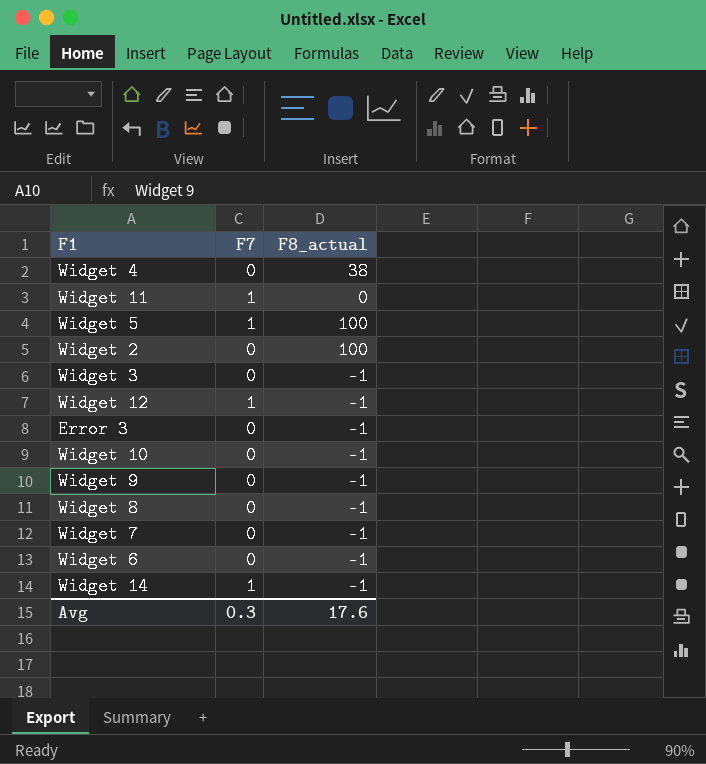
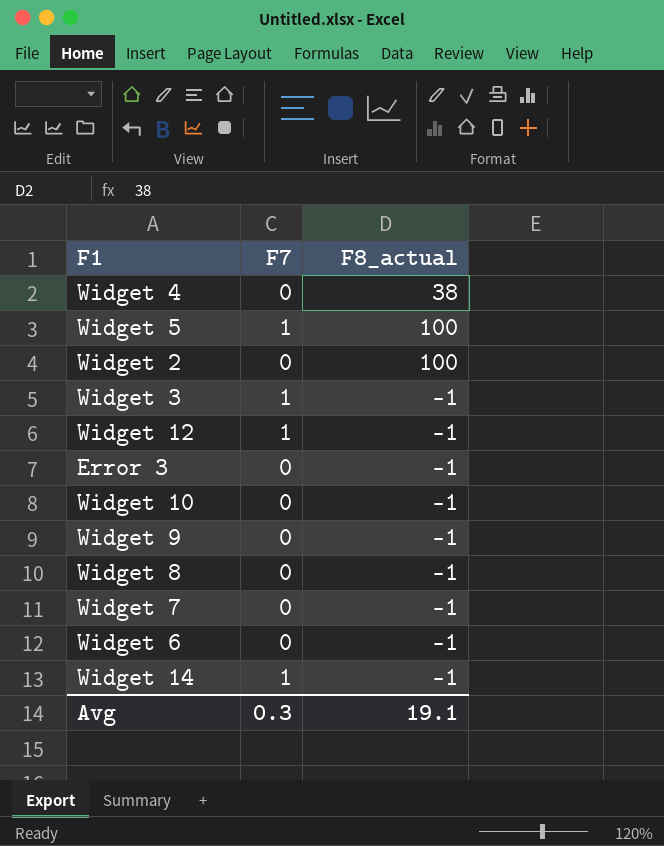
row Widget 11: 1 | 0 -> none
Widget 3 | F7: 0 -> 1
Avg | F8_actual: 17.6 -> 19.1

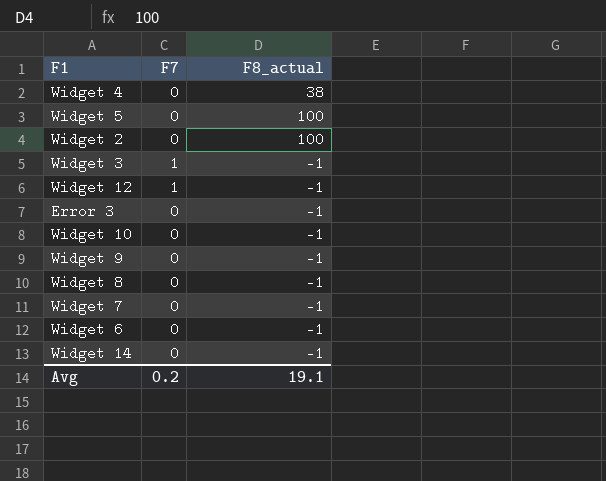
Widget 5 | F7: 1 -> 0
Widget 14 | F7: 1 -> 0
Avg | F7: 0.3 -> 0.2

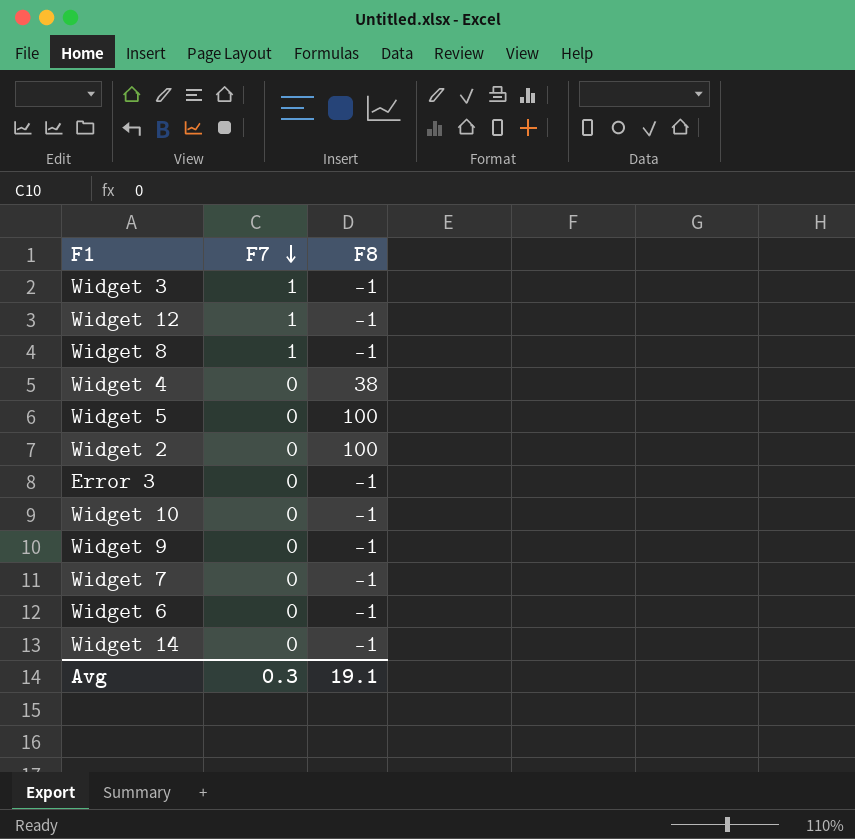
row order: none -> F7 descending
column name: F8_actual -> F8
Widget 8 | F7: 0 -> 1
Avg | F7: 0.2 -> 0.3

